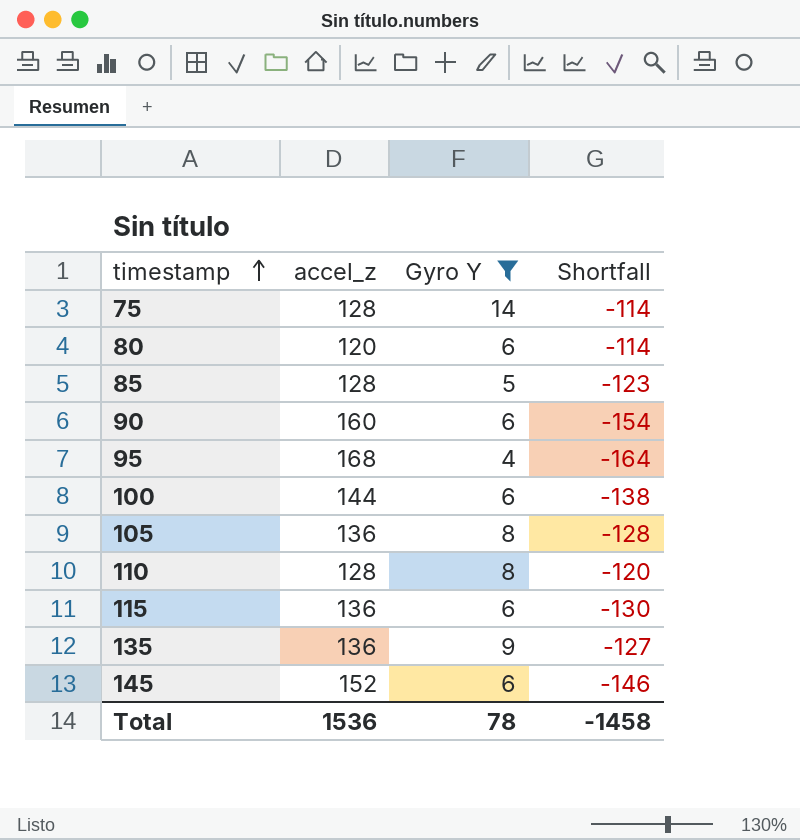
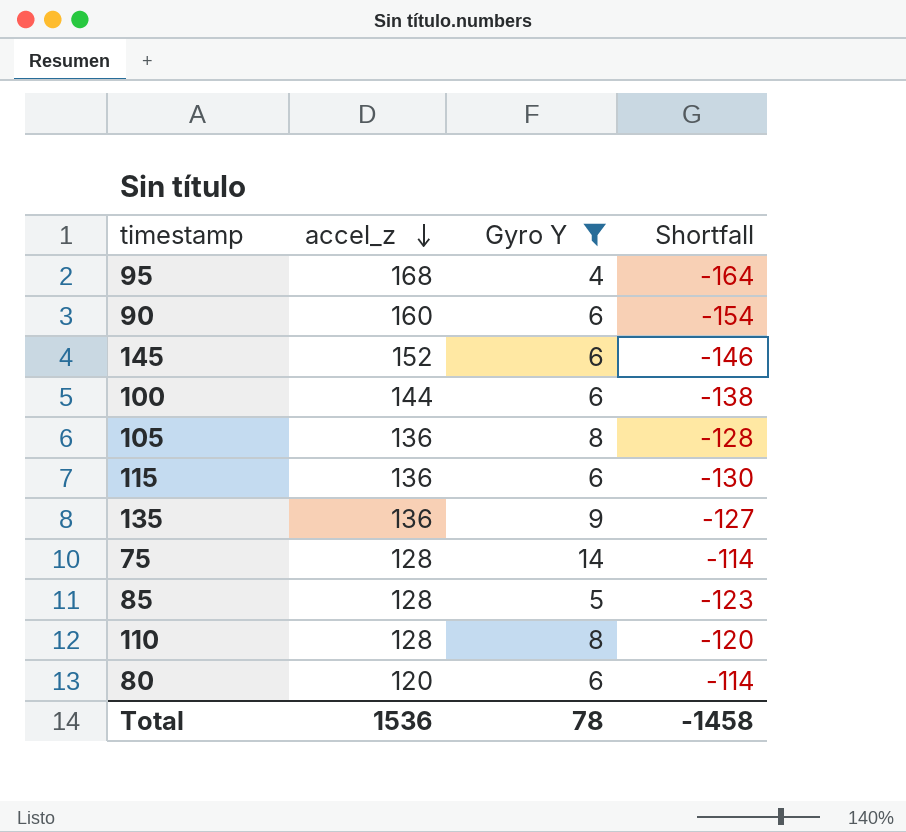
row order: timestamp ascending -> accel_z descending

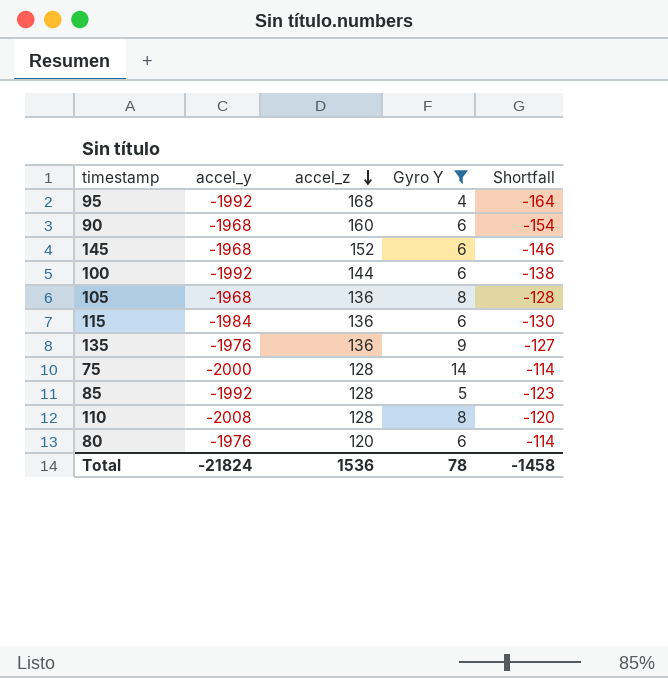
column accel_y | position: none -> 2

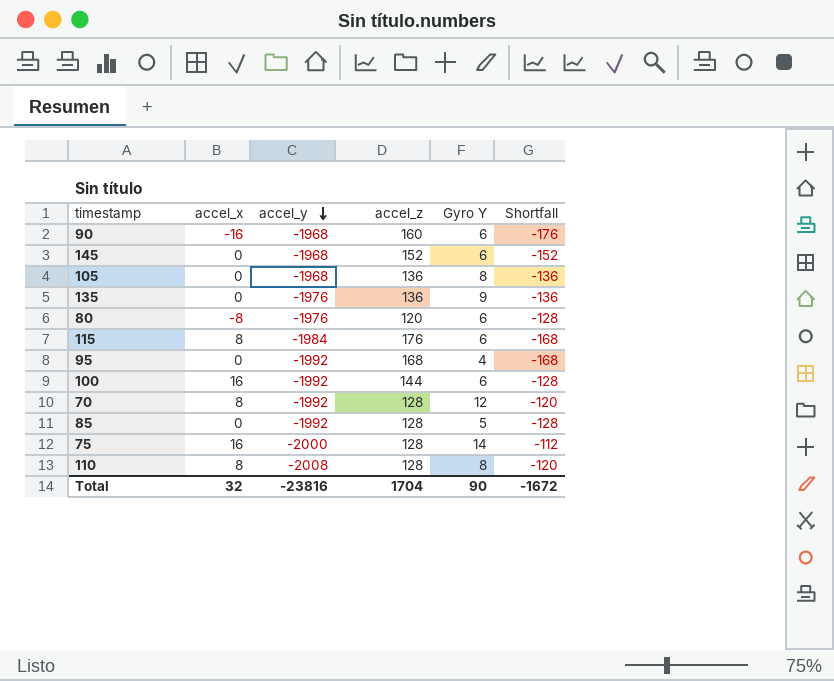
filter: Gyro Y != 12 -> none
row order: accel_z descending -> accel_y descending
column accel_x | position: none -> 2
column Shortfall | formula: [Gyro Y] - [accel_z] -> [accel_x] - [accel_z]
115 | accel_z: 136 -> 176
Total | accel_y: -21824 -> -23816
Total | accel_z: 1536 -> 1704
Total | Gyro Y: 78 -> 90
Total | Shortfall: -1458 -> -1672

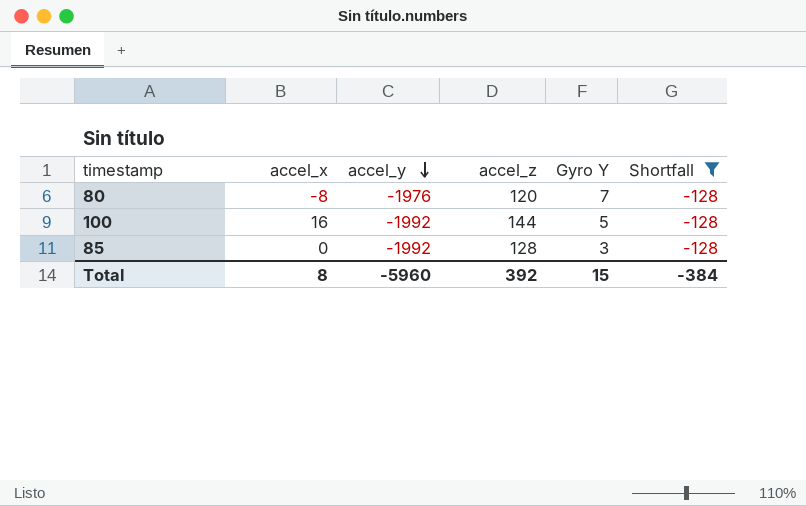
filter: none -> Shortfall = -128
80 | Gyro Y: 6 -> 7
100 | Gyro Y: 6 -> 5
85 | Gyro Y: 5 -> 3
Total | accel_x: 32 -> 8
Total | accel_y: -23816 -> -5960
Total | accel_z: 1704 -> 392
Total | Gyro Y: 90 -> 15
Total | Shortfall: -1672 -> -384

